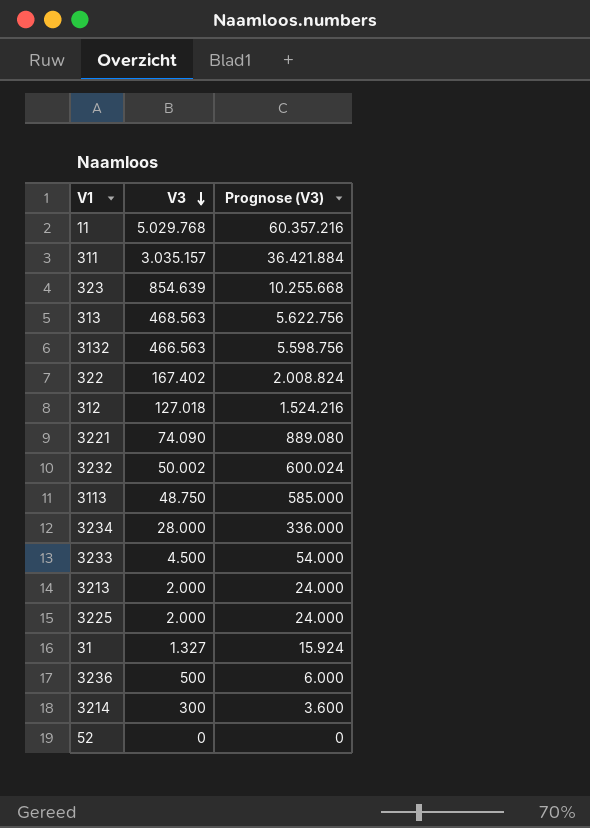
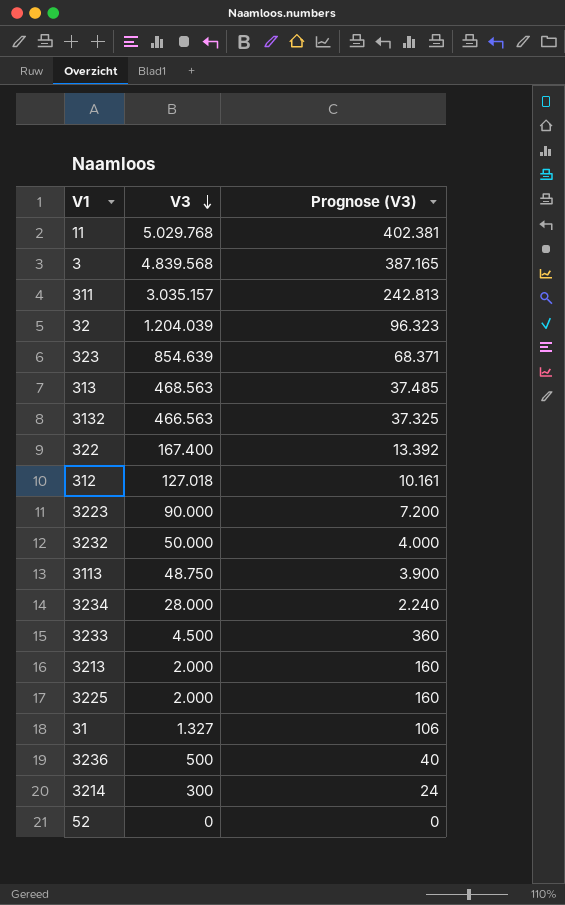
column Prognose (V3) | formula: [V3] * 12 -> [V3] * 0,08
row 3221: 74.090 | 889.080 -> none
row 3: none -> 4.839.568 | 387.165
row 32: none -> 1.204.039 | 96.323
322 | V3: 167.402 -> 167.400
row 3223: none -> 90.000 | 7.200
3232 | V3: 50.002 -> 50.000

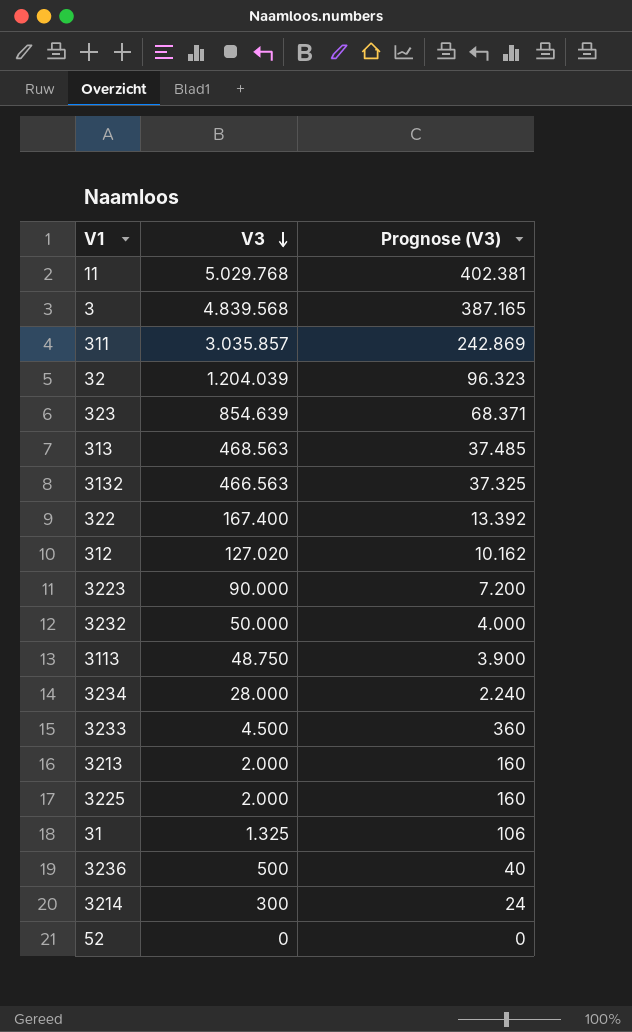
311 | V3: 3.035.157 -> 3.035.857
311 | Prognose (V3): 242.813 -> 242.869
312 | V3: 127.018 -> 127.020
312 | Prognose (V3): 10.161 -> 10.162
31 | V3: 1.327 -> 1.325

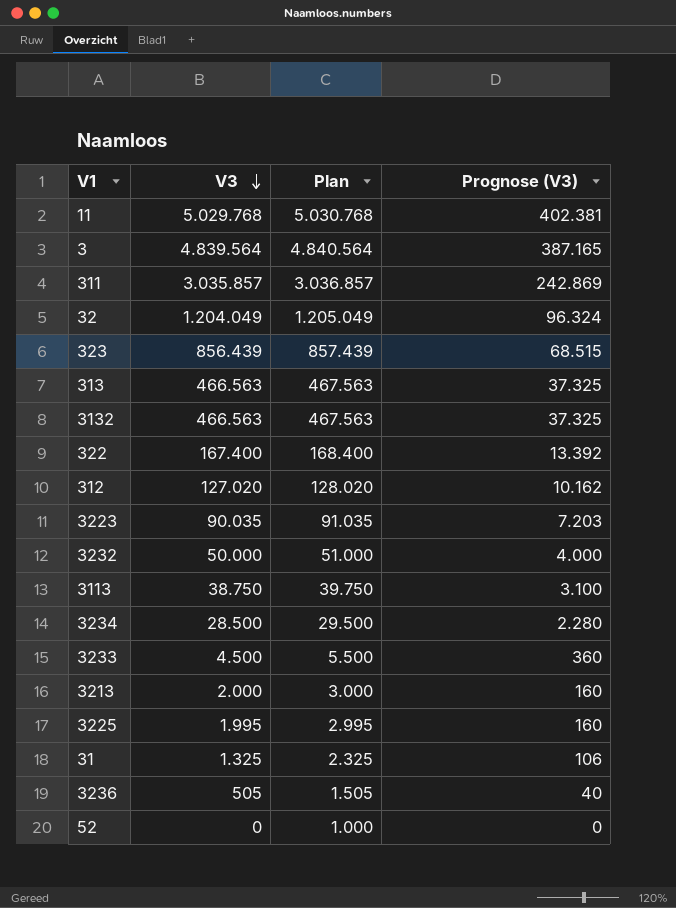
column Plan | formula: none -> [V3] + 1000
row 3214: 300 | 24 -> none
3 | V3: 4.839.568 -> 4.839.564
32 | V3: 1.204.039 -> 1.204.049
32 | Prognose (V3): 96.323 -> 96.324
323 | V3: 854.639 -> 856.439
323 | Prognose (V3): 68.371 -> 68.515
313 | V3: 468.563 -> 466.563
313 | Prognose (V3): 37.485 -> 37.325
3223 | V3: 90.000 -> 90.035
3223 | Prognose (V3): 7.200 -> 7.203
3113 | V3: 48.750 -> 38.750
3113 | Prognose (V3): 3.900 -> 3.100
3234 | V3: 28.000 -> 28.500
3234 | Prognose (V3): 2.240 -> 2.280
3225 | V3: 2.000 -> 1.995
3236 | V3: 500 -> 505

